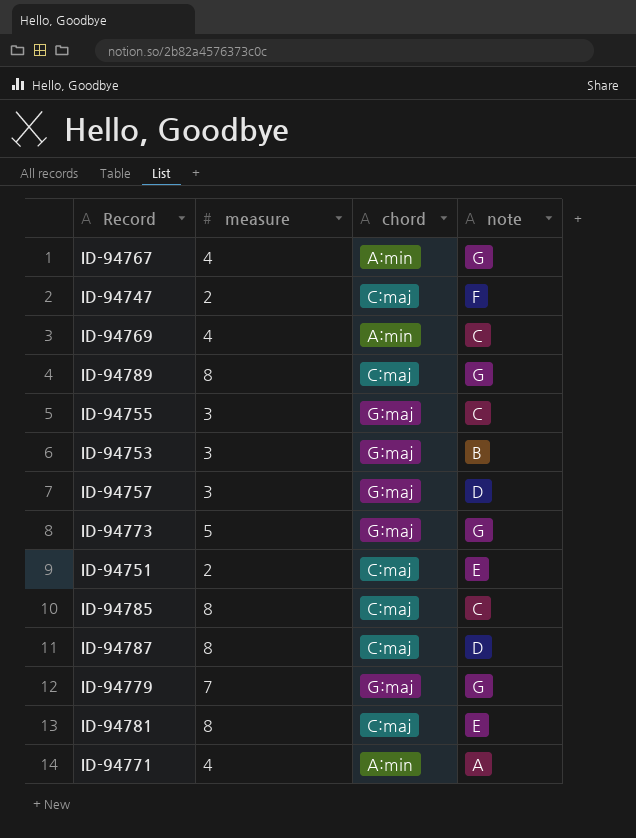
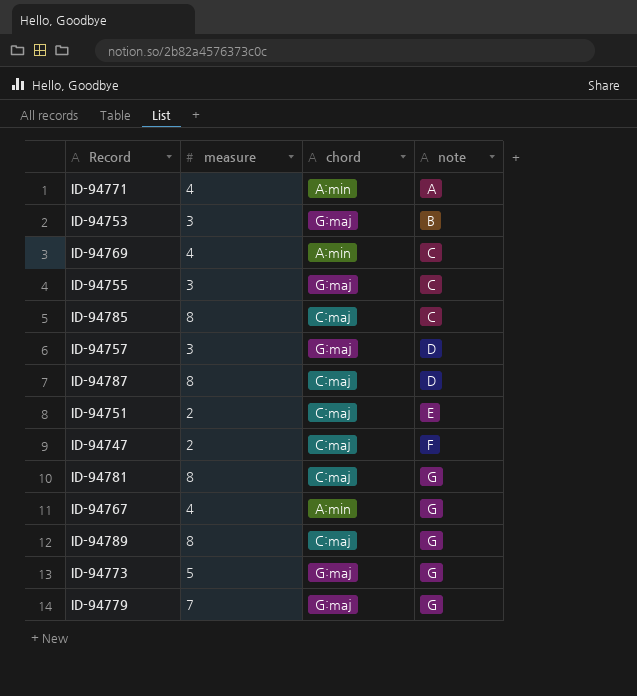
row order: none -> note ascending
ID-94781 | note: E -> G

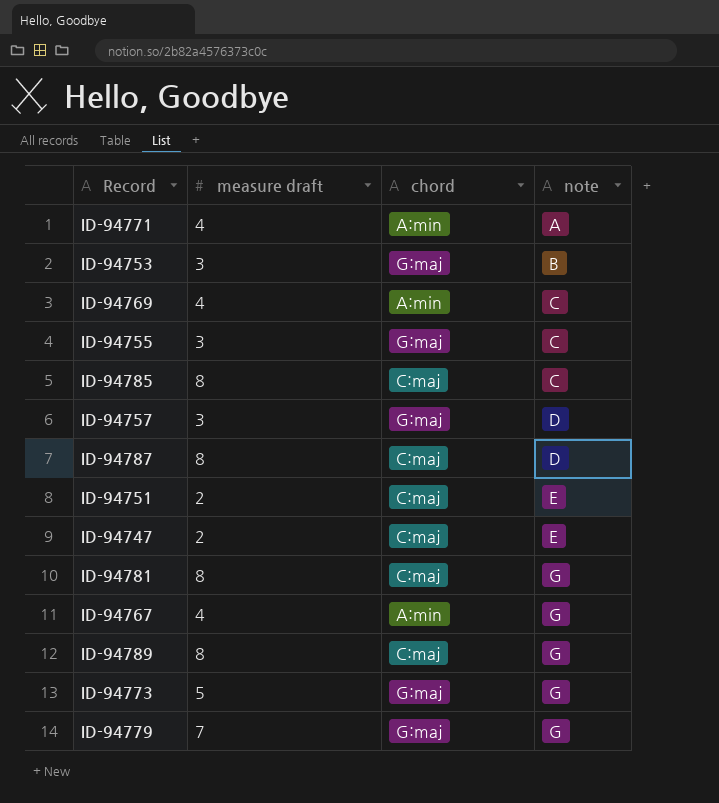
column name: measure -> measure draft
ID-94747 | note: F -> E

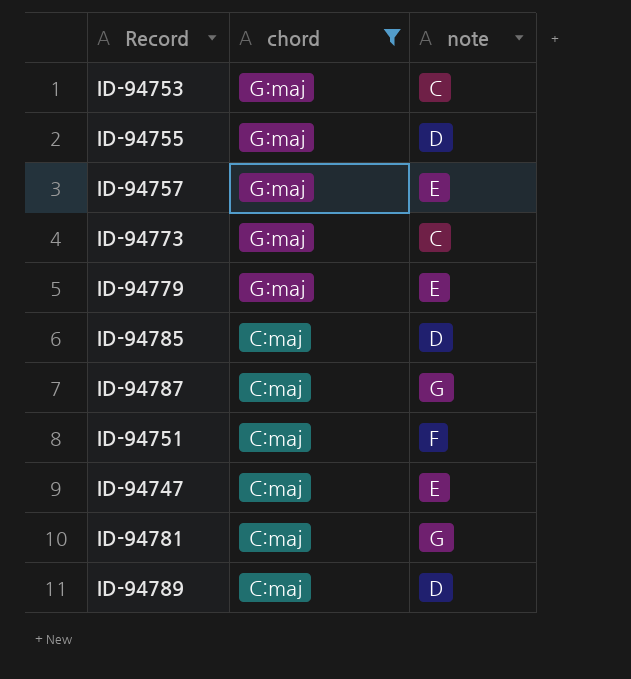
filter: none -> chord != A:min
row order: note ascending -> chord descending
column measure draft | position: 2 -> none
ID-94753 | note: B -> C
ID-94755 | note: C -> D
ID-94757 | note: D -> E
ID-94773 | note: G -> C
ID-94779 | note: G -> E
ID-94785 | note: C -> D
ID-94787 | note: D -> G
ID-94751 | note: E -> F
ID-94789 | note: G -> D

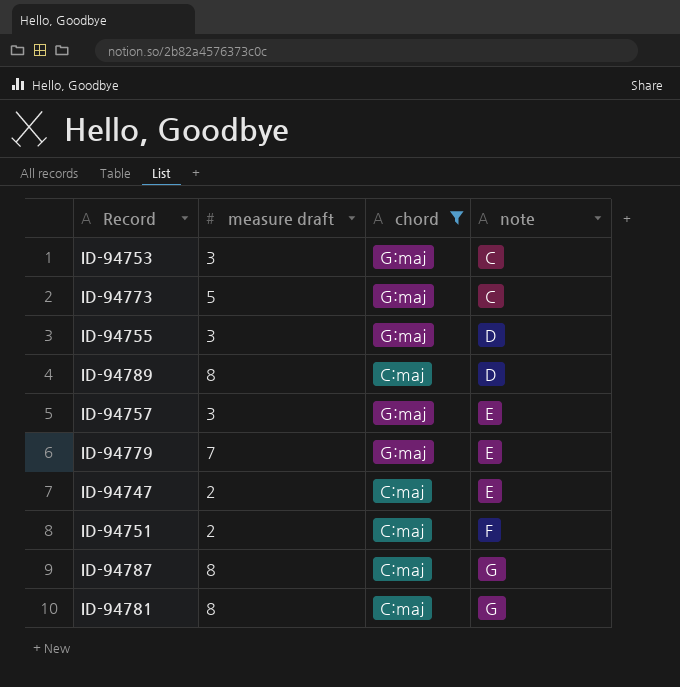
row order: chord descending -> note ascending
column measure draft | position: none -> 2
row ID-94785: C:maj | D -> none

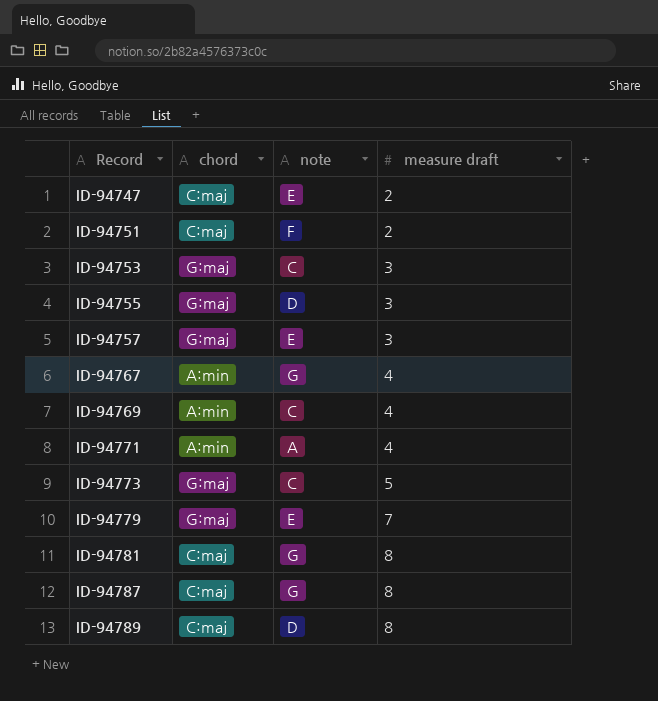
filter: chord != A:min -> none
row order: note ascending -> Record ascending
column measure draft | position: 2 -> 4

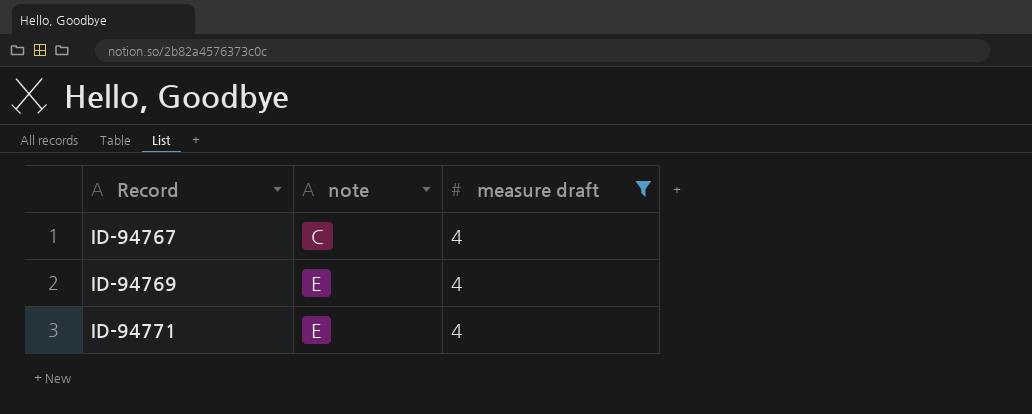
filter: none -> measure draft = 4
column chord | position: 2 -> none
ID-94767 | note: G -> C
ID-94769 | note: C -> E
ID-94771 | note: A -> E

